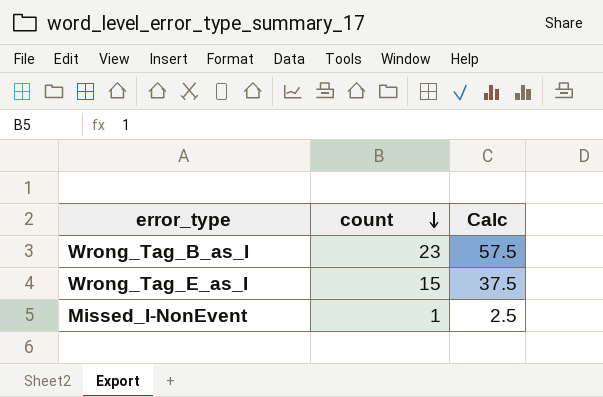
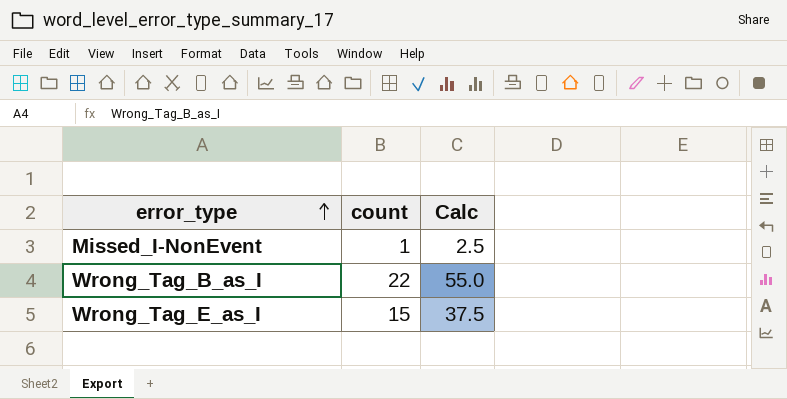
row order: count descending -> error_type ascending
Wrong_Tag_B_as_I | count: 23 -> 22
Wrong_Tag_B_as_I | Calc: 57.5 -> 55.0

